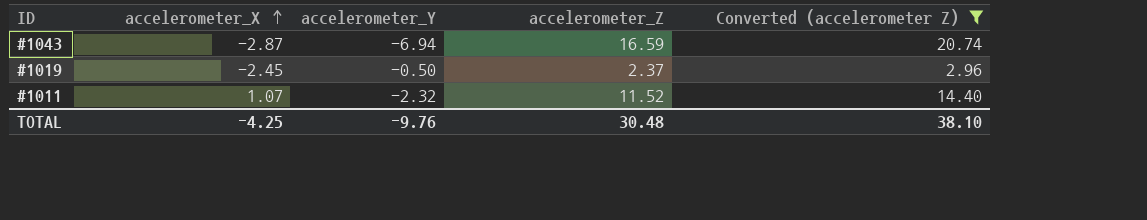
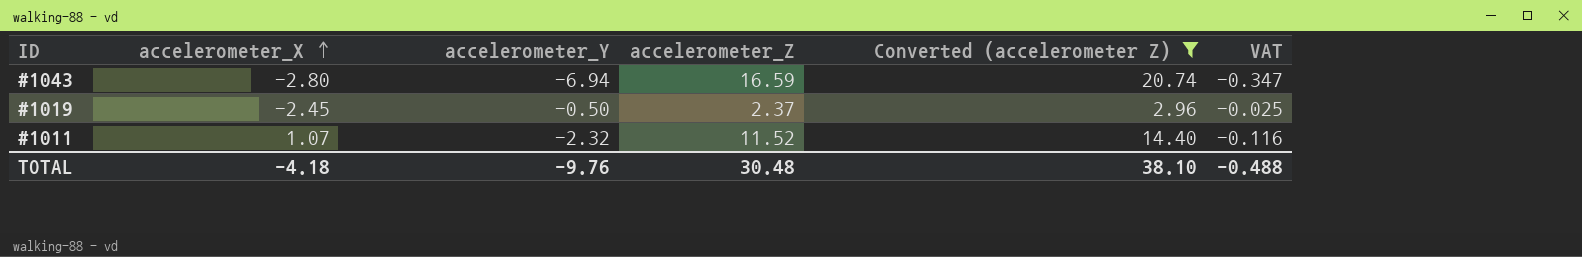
column VAT | formula: none -> [accelerometer_Y] * 0.05
#1043 | accelerometer_X: -2.87 -> -2.80
TOTAL | accelerometer_X: -4.25 -> -4.18

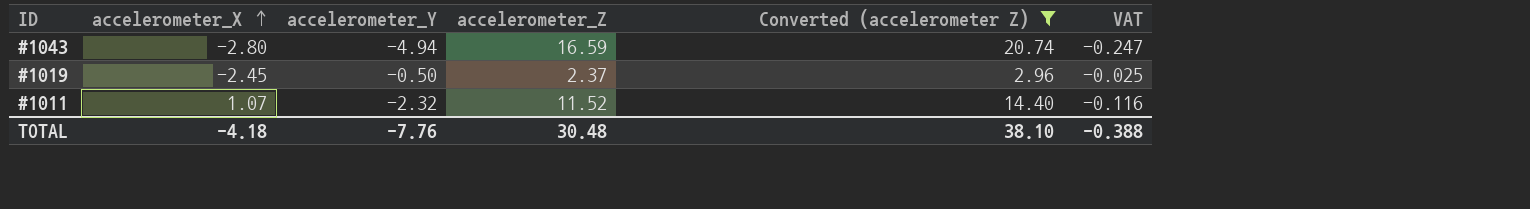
#1043 | accelerometer_Y: -6.94 -> -4.94
#1043 | VAT: -0.347 -> -0.247
TOTAL | accelerometer_Y: -9.76 -> -7.76
TOTAL | VAT: -0.488 -> -0.388

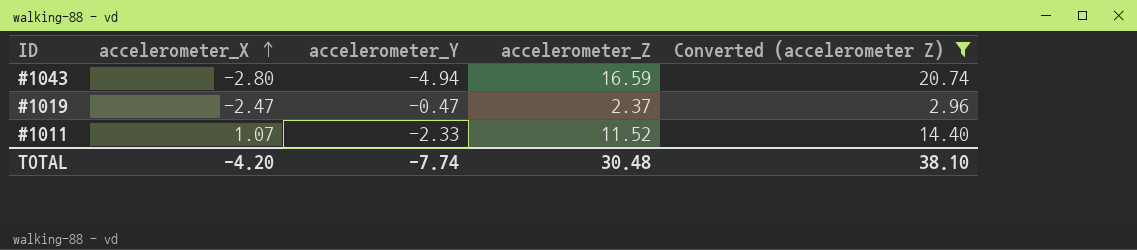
column VAT | formula: [accelerometer_Y] * 0.05 -> none
#1019 | accelerometer_X: -2.45 -> -2.47
#1019 | accelerometer_Y: -0.50 -> -0.47
#1011 | accelerometer_Y: -2.32 -> -2.33
TOTAL | accelerometer_X: -4.18 -> -4.20
TOTAL | accelerometer_Y: -7.76 -> -7.74

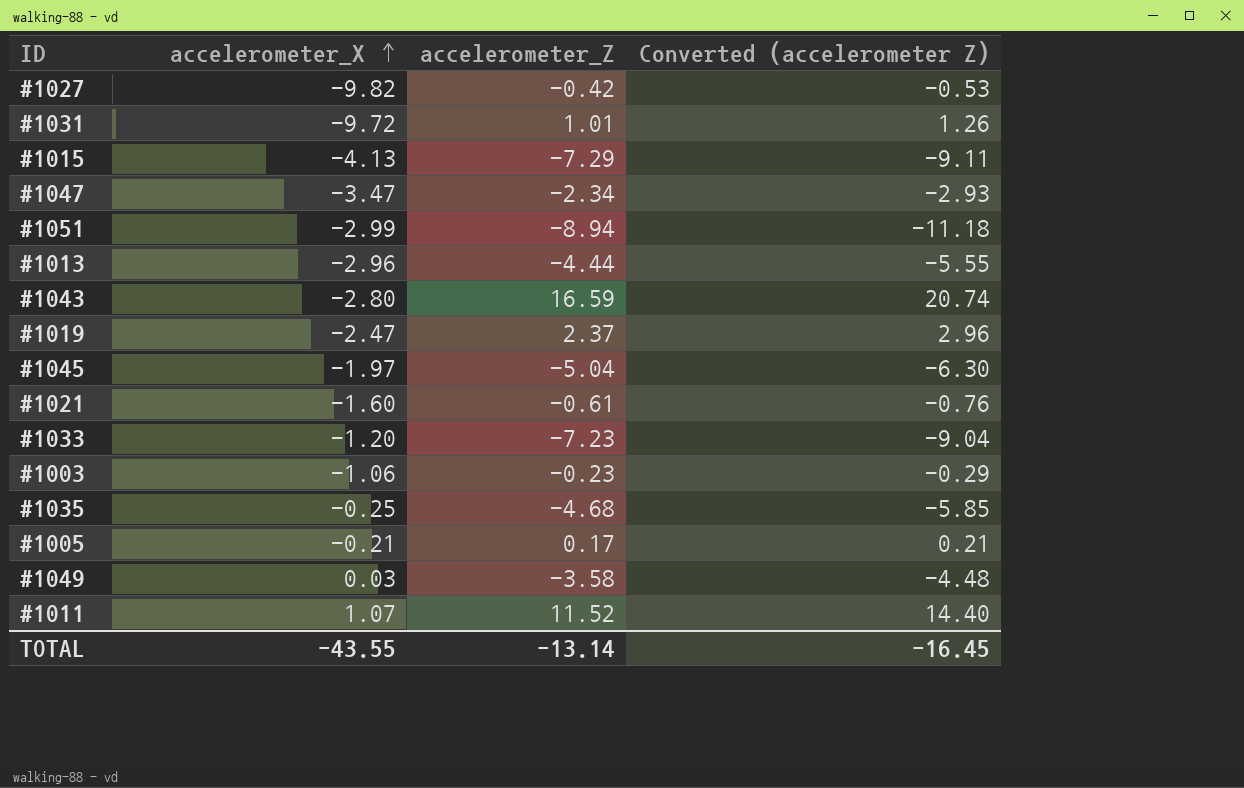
filter: Converted (accelerometer Z) >= 2.96 -> none
column accelerometer_Y | position: 3 -> none
TOTAL | accelerometer_X: -4.20 -> -43.55
TOTAL | accelerometer_Z: 30.48 -> -13.14
TOTAL | Converted (accelerometer Z): 38.10 -> -16.45

